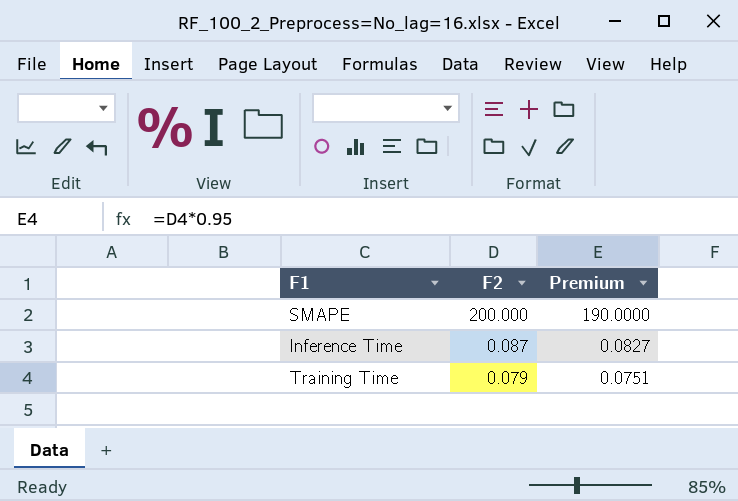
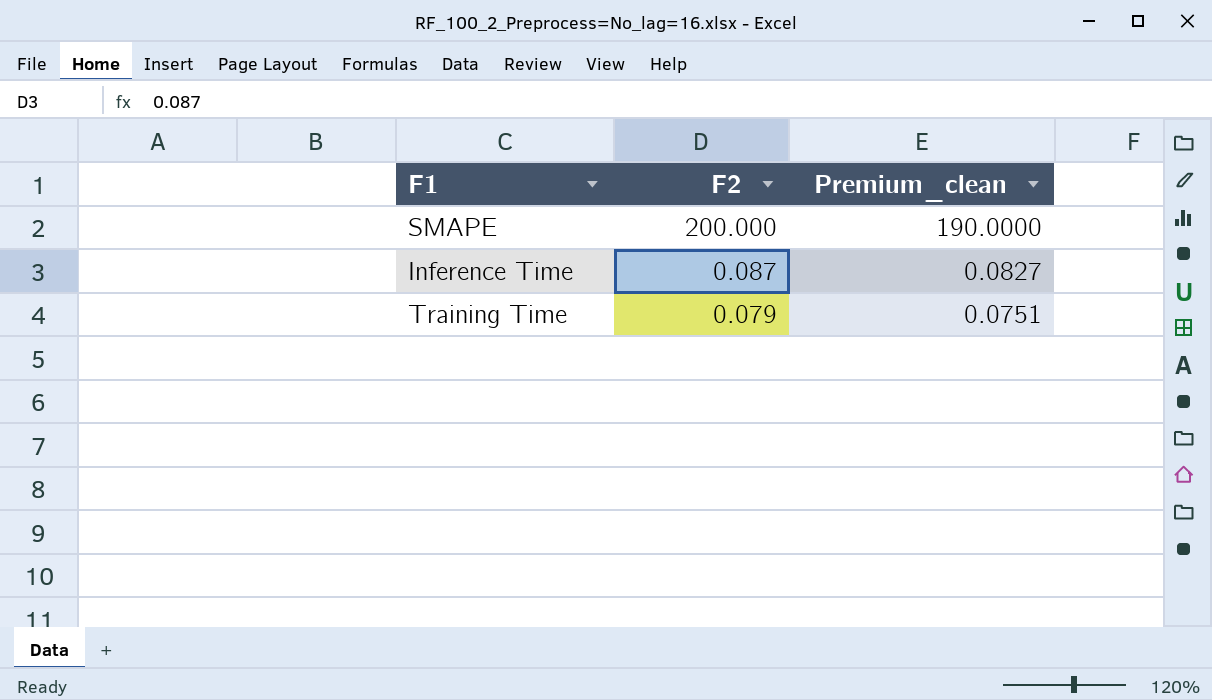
column name: Premium -> Premium_clean

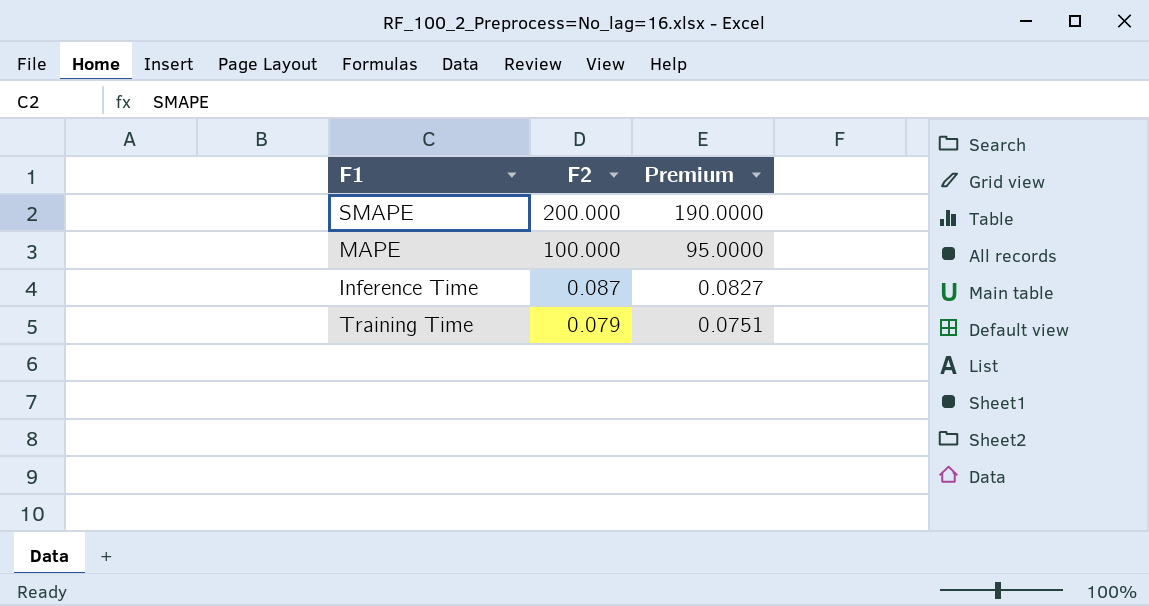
column name: Premium_clean -> Premium
row MAPE: none -> 100.000 | 95.0000

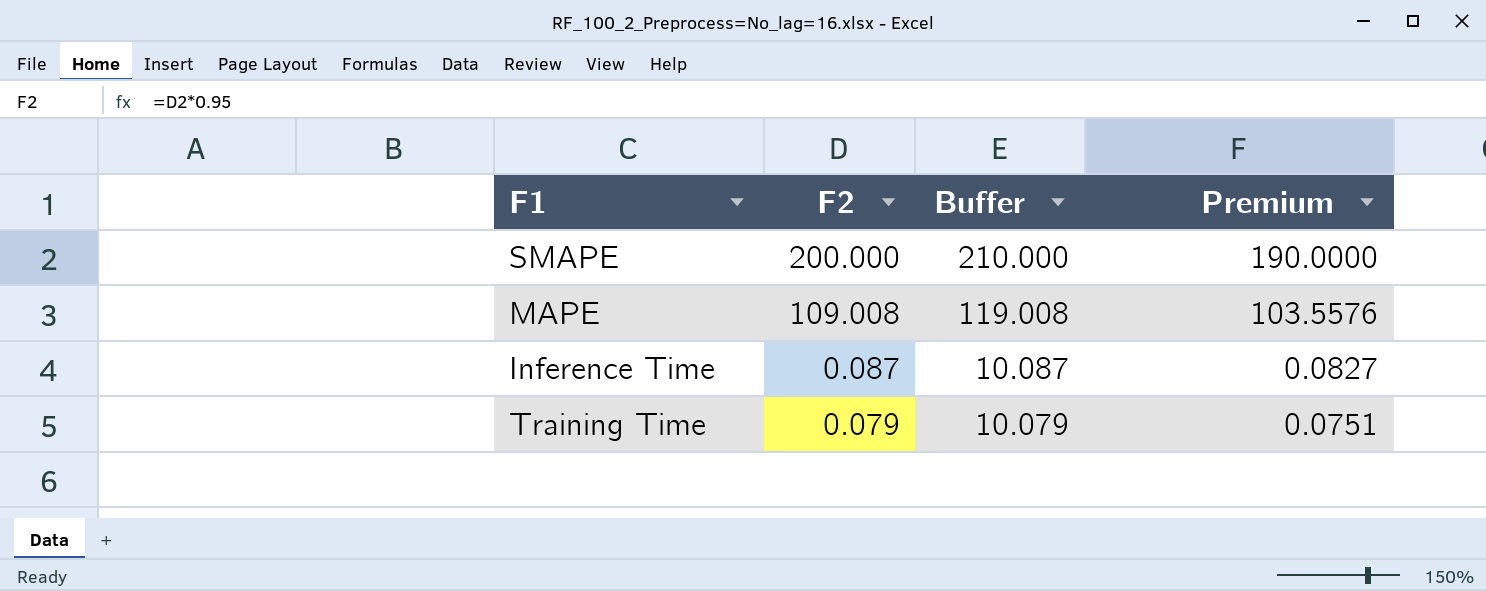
column Buffer | formula: none -> [F2] + 10
MAPE | F2: 100.000 -> 109.008
MAPE | Premium: 95.0000 -> 103.5576

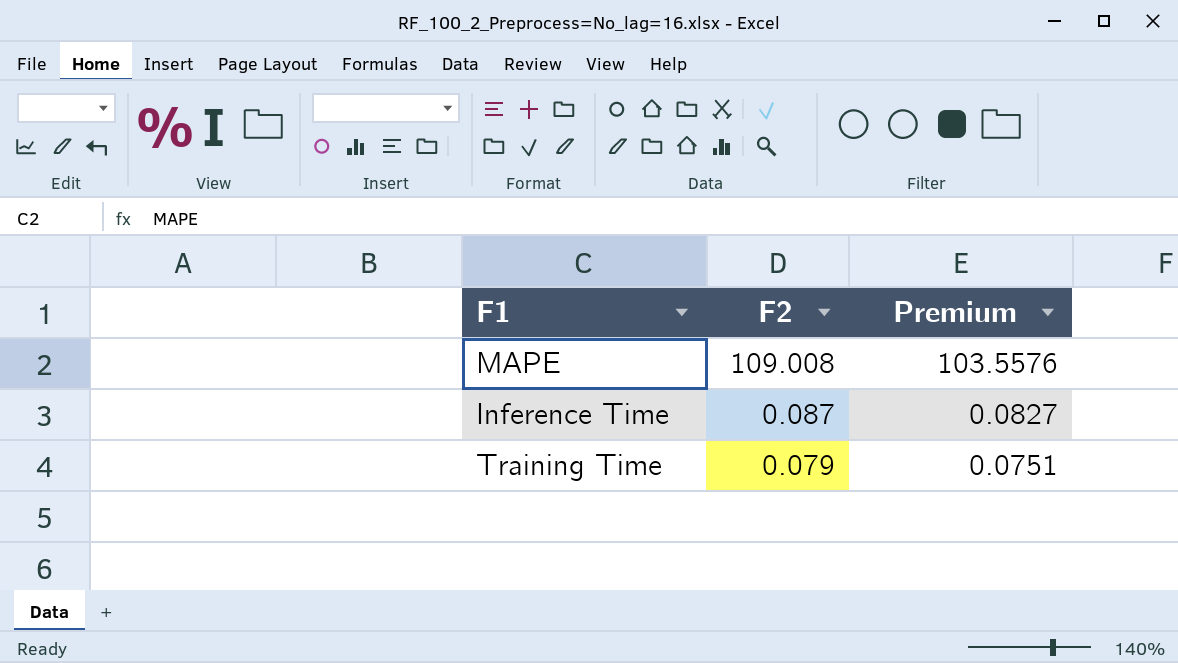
column Buffer | formula: [F2] + 10 -> none
row SMAPE: 200.000 | 210.000 | 190.0000 -> none

